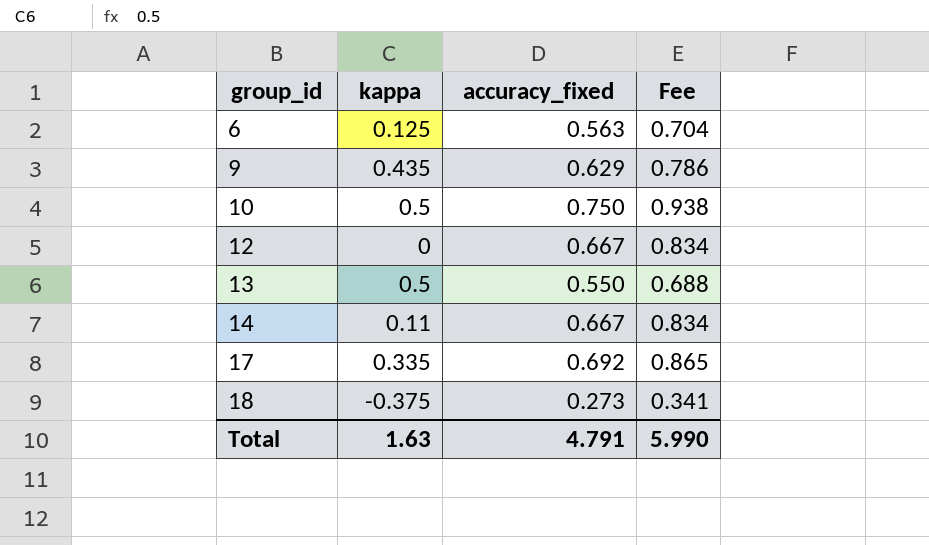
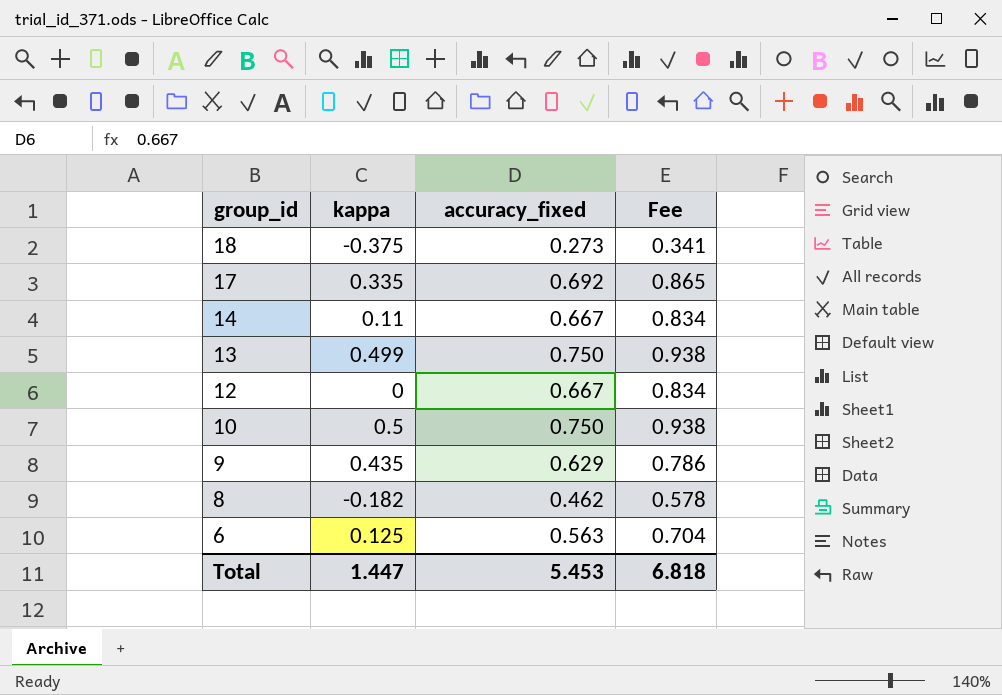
row order: group_id ascending -> group_id descending
13 | kappa: 0.5 -> 0.499
13 | accuracy_fixed: 0.550 -> 0.750
13 | Fee: 0.688 -> 0.938
row 8: none -> -0.182 | 0.462 | 0.578
Total | kappa: 1.63 -> 1.447
Total | accuracy_fixed: 4.791 -> 5.453
Total | Fee: 5.990 -> 6.818

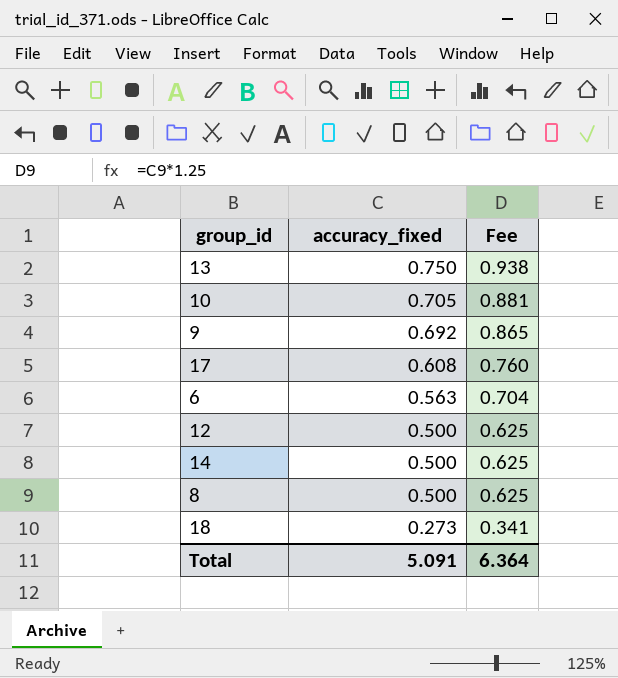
row order: group_id descending -> accuracy_fixed descending
column kappa | position: 2 -> none
10 | accuracy_fixed: 0.750 -> 0.705
10 | Fee: 0.938 -> 0.881
9 | accuracy_fixed: 0.629 -> 0.692
9 | Fee: 0.786 -> 0.865
17 | accuracy_fixed: 0.692 -> 0.608
17 | Fee: 0.865 -> 0.760
12 | accuracy_fixed: 0.667 -> 0.500
12 | Fee: 0.834 -> 0.625
14 | accuracy_fixed: 0.667 -> 0.500
14 | Fee: 0.834 -> 0.625
8 | accuracy_fixed: 0.462 -> 0.500
8 | Fee: 0.578 -> 0.625
Total | accuracy_fixed: 5.453 -> 5.091
Total | Fee: 6.818 -> 6.364

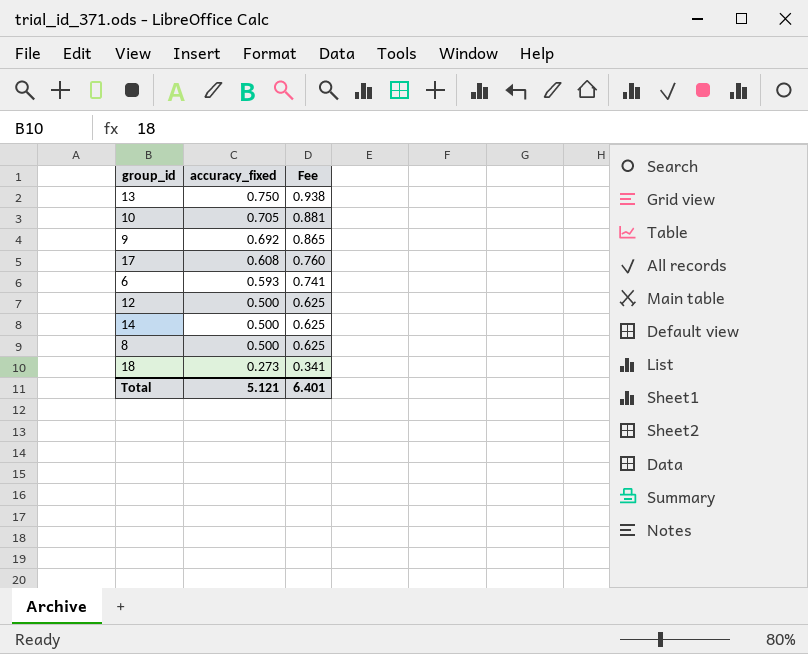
6 | accuracy_fixed: 0.563 -> 0.593
6 | Fee: 0.704 -> 0.741
Total | accuracy_fixed: 5.091 -> 5.121
Total | Fee: 6.364 -> 6.401

